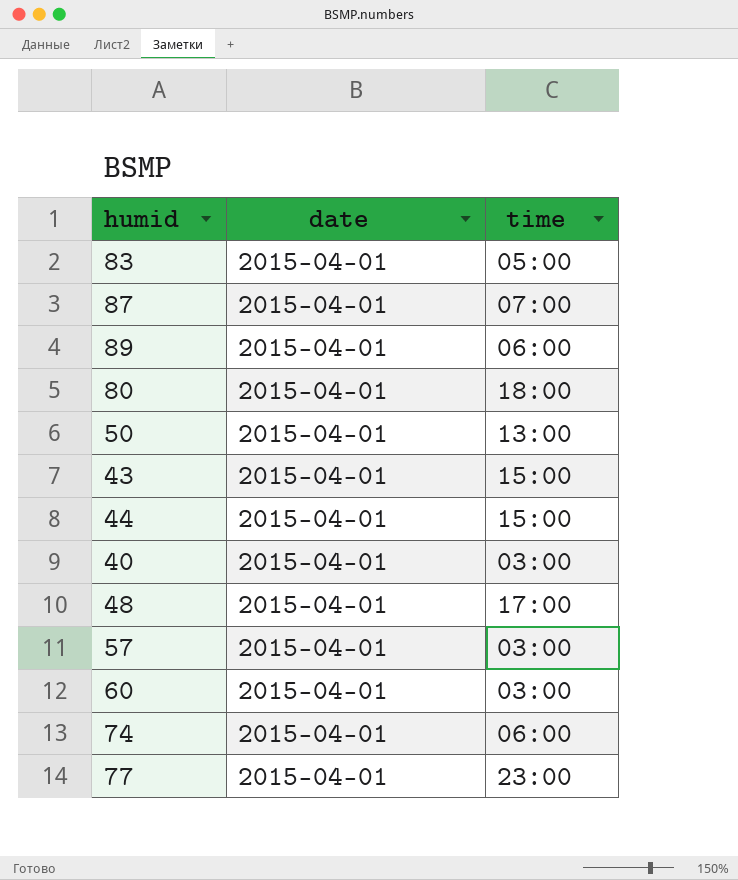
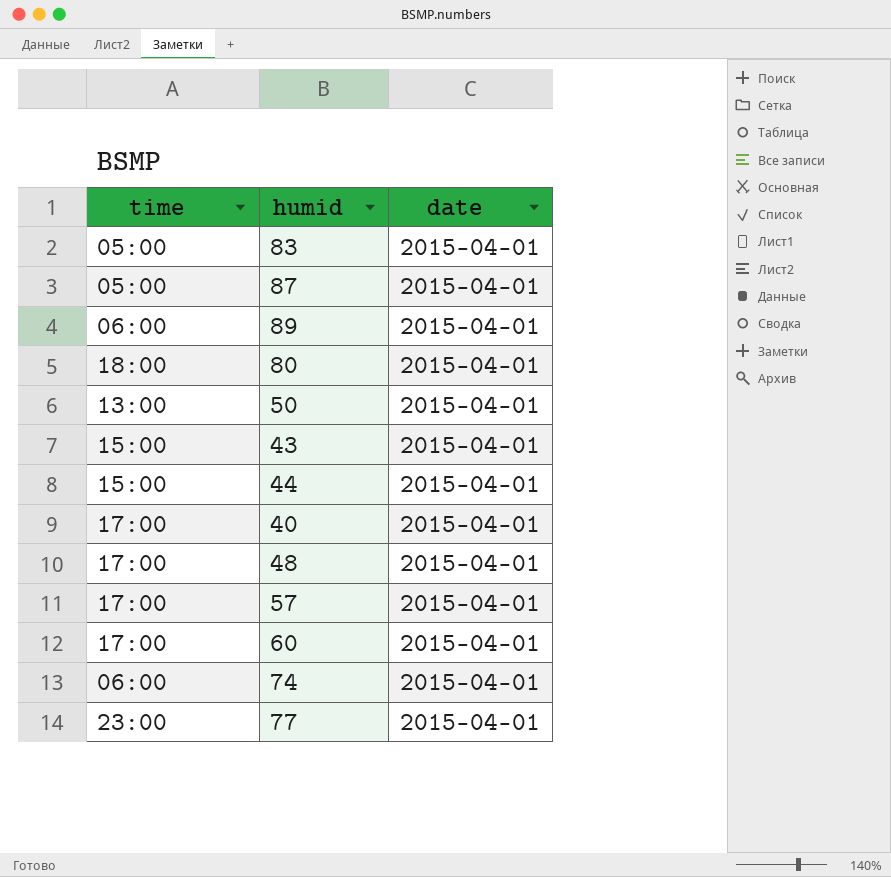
column time | position: 3 -> 1
87 | time: 07:00 -> 05:00
40 | time: 03:00 -> 17:00
57 | time: 03:00 -> 17:00
60 | time: 03:00 -> 17:00

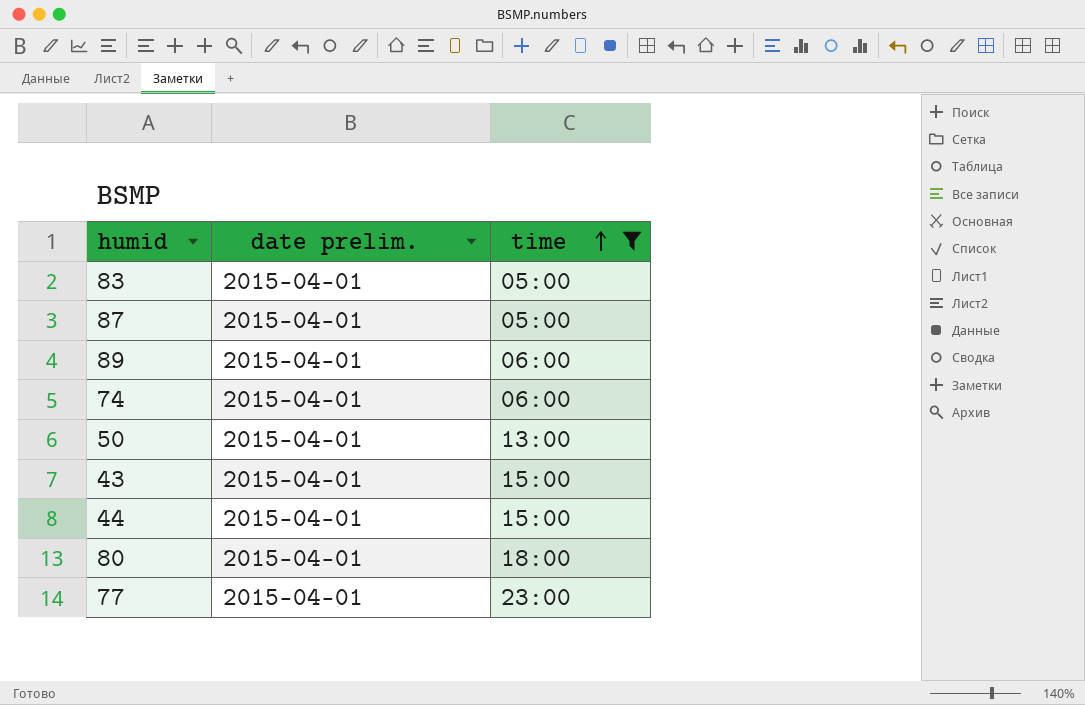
filter: none -> time != 17:00
row order: none -> time ascending
column name: date -> date prelim.
column time | position: 1 -> 3

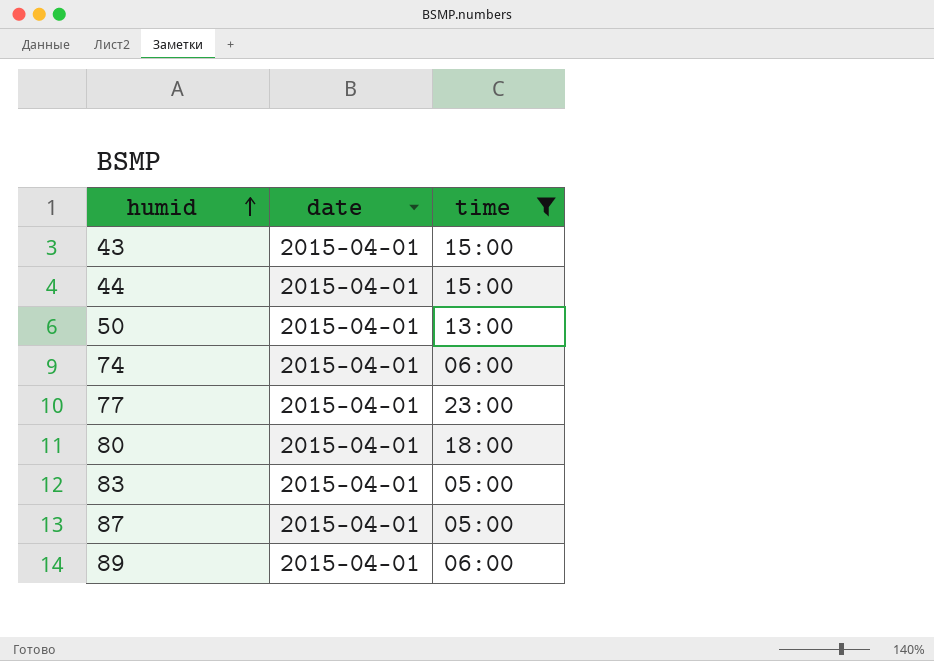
row order: time ascending -> humid ascending
column name: date prelim. -> date

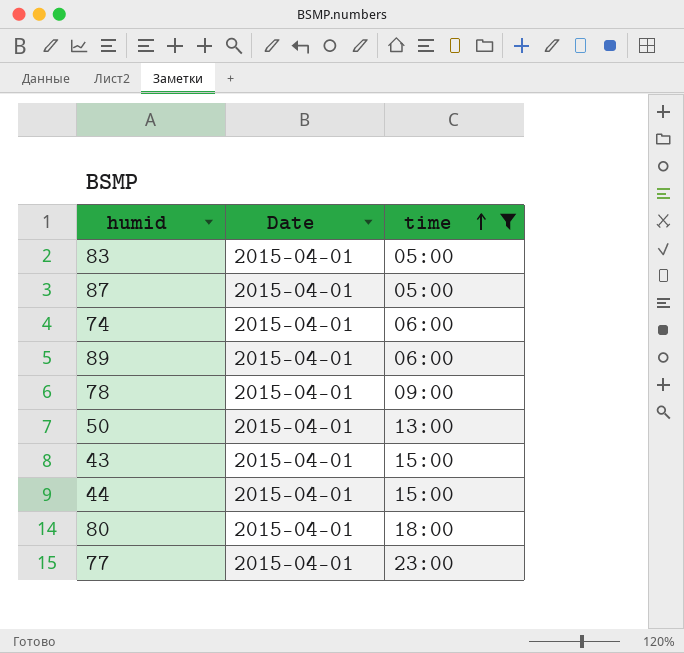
row order: humid ascending -> time ascending
column name: date -> Date
row 78: none -> 2015-04-01 | 09:00

